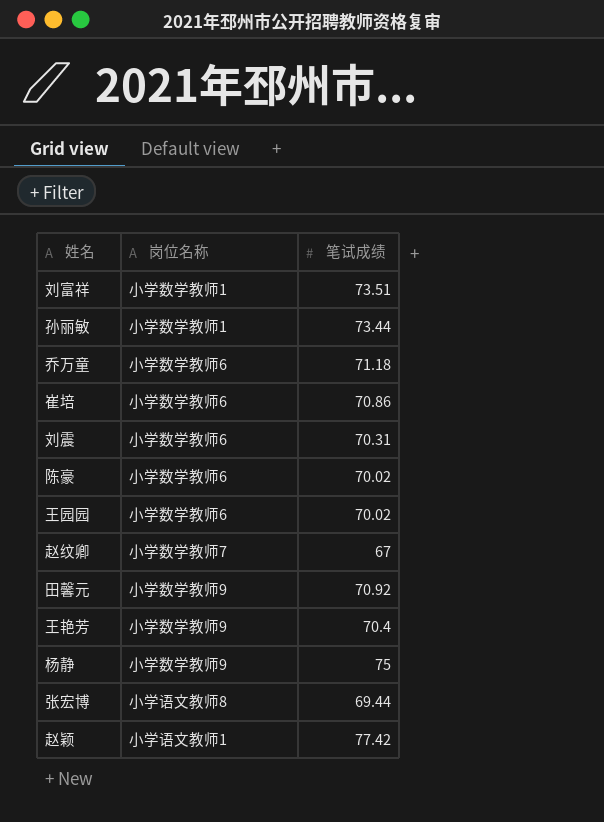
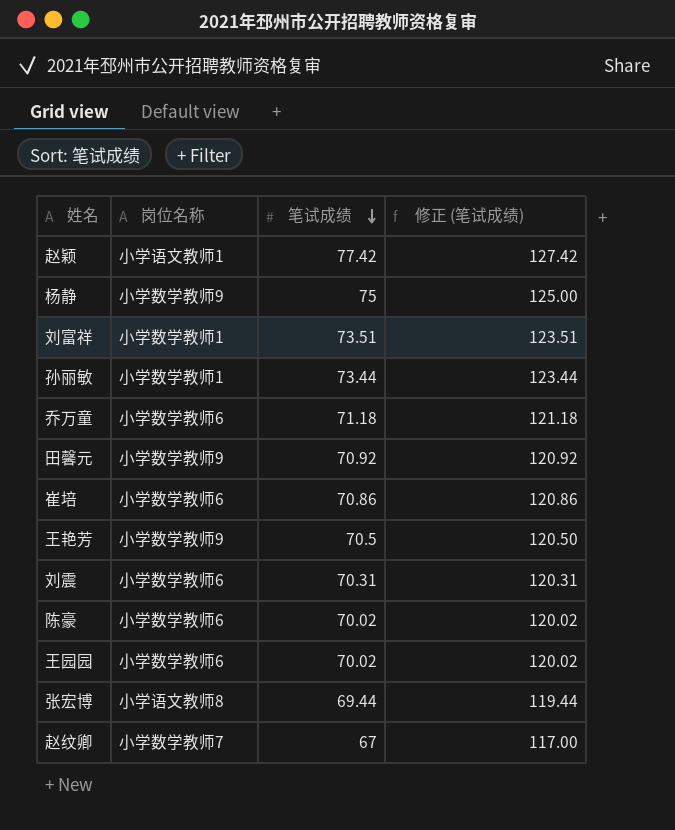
row order: none -> 笔试成绩 descending
column 修正 (笔试成绩) | formula: none -> [笔试成绩] + 50
王艳芳 | 笔试成绩: 70.4 -> 70.5

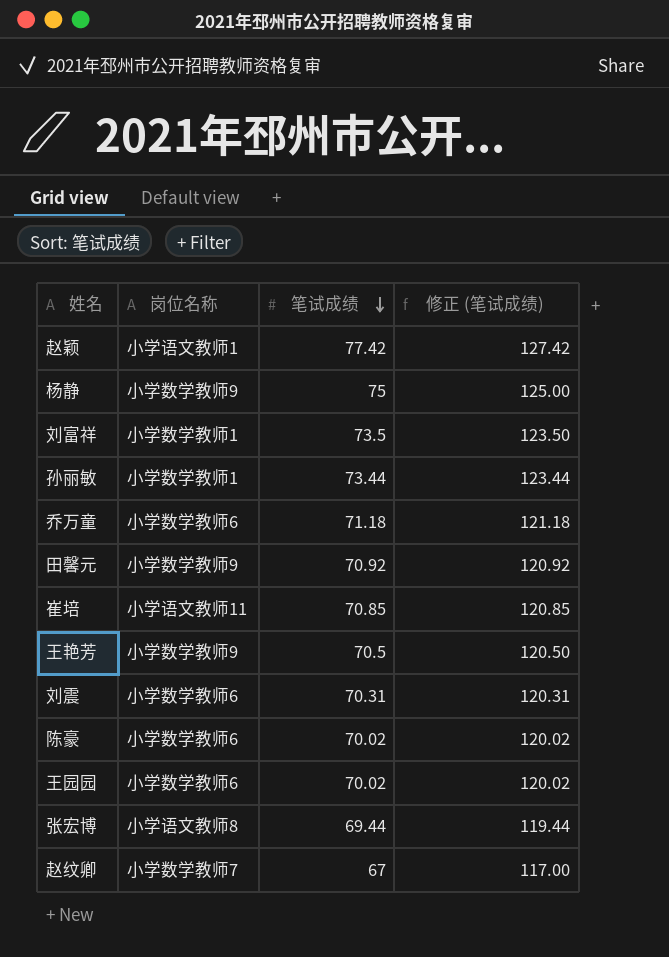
刘富祥 | 笔试成绩: 73.51 -> 73.5
刘富祥 | 修正 (笔试成绩): 123.51 -> 123.50
崔培 | 岗位名称: 小学数学教师6 -> 小学语文教师11
崔培 | 笔试成绩: 70.86 -> 70.85
崔培 | 修正 (笔试成绩): 120.86 -> 120.85

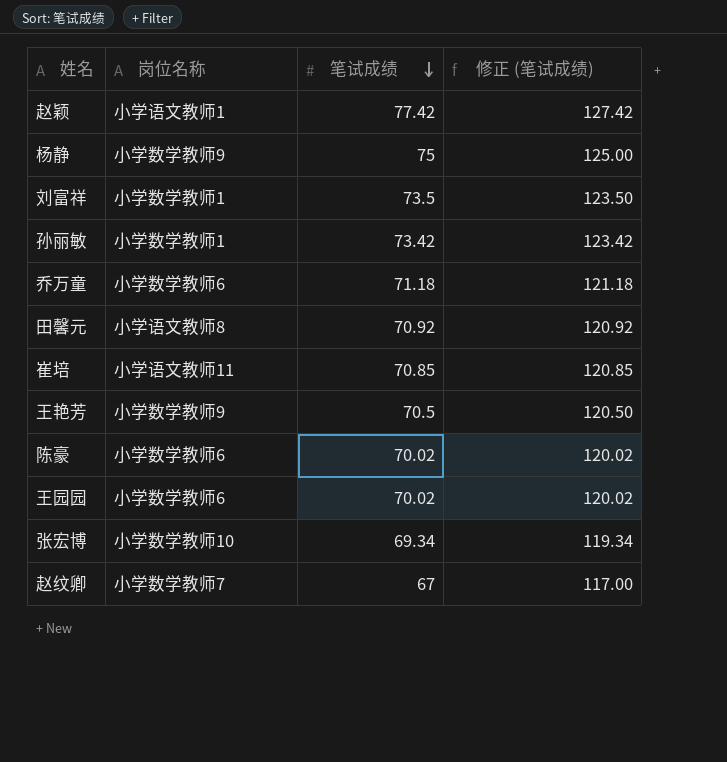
row 刘震: 小学数学教师6 | 70.31 | 120.31 -> none
孙丽敏 | 笔试成绩: 73.44 -> 73.42
孙丽敏 | 修正 (笔试成绩): 123.44 -> 123.42
田馨元 | 岗位名称: 小学数学教师9 -> 小学语文教师8
张宏博 | 岗位名称: 小学语文教师8 -> 小学数学教师10
张宏博 | 笔试成绩: 69.44 -> 69.34
张宏博 | 修正 (笔试成绩): 119.44 -> 119.34

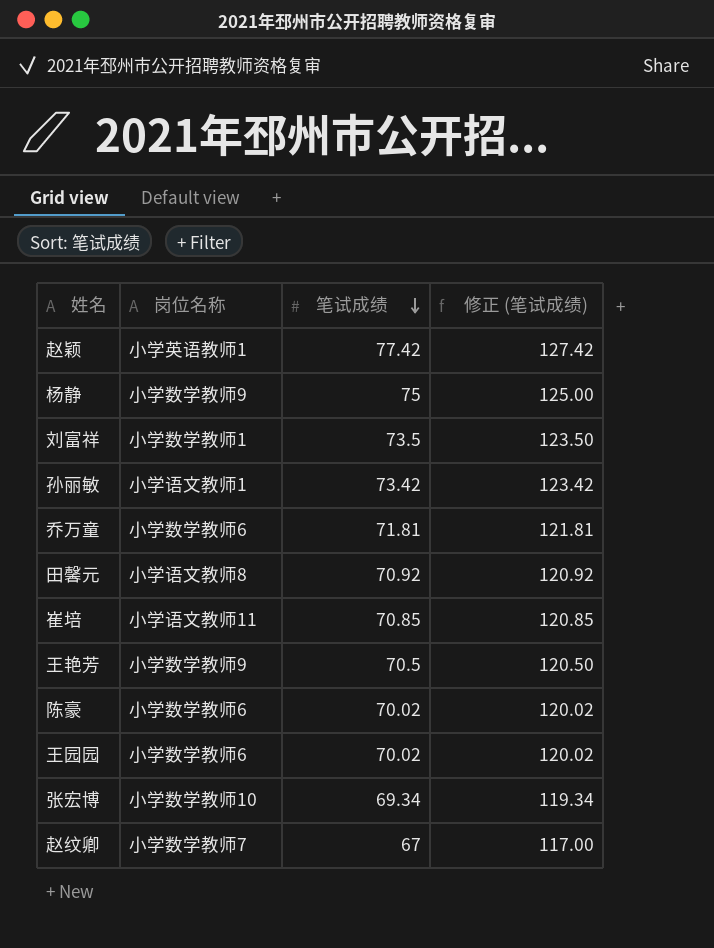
赵颖 | 岗位名称: 小学语文教师1 -> 小学英语教师1
孙丽敏 | 岗位名称: 小学数学教师1 -> 小学语文教师1
乔万童 | 笔试成绩: 71.18 -> 71.81
乔万童 | 修正 (笔试成绩): 121.18 -> 121.81

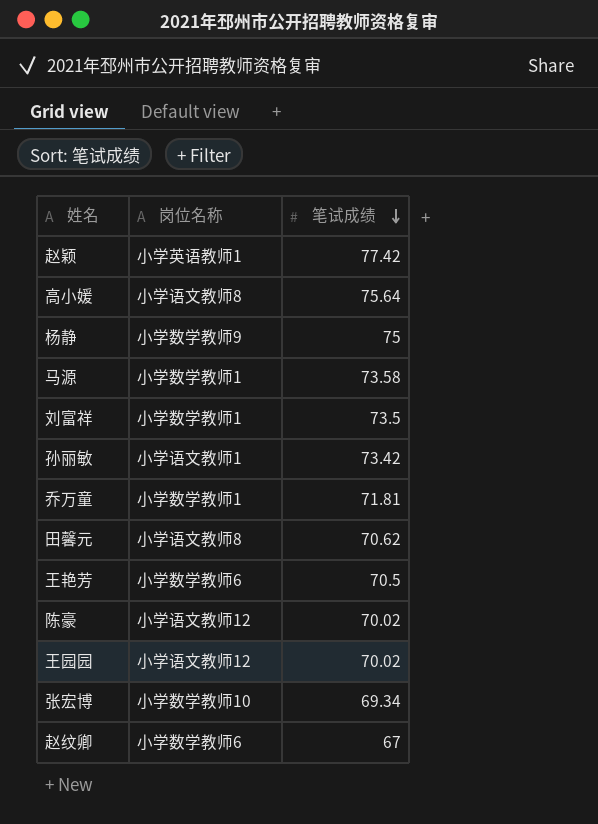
column 修正 (笔试成绩) | formula: [笔试成绩] + 50 -> none
row 崔培: 小学语文教师11 | 70.85 | 120.85 -> none
row 高小媛: none -> 小学语文教师8 | 75.64
row 马源: none -> 小学数学教师1 | 73.58
乔万童 | 岗位名称: 小学数学教师6 -> 小学数学教师1
田馨元 | 笔试成绩: 70.92 -> 70.62
王艳芳 | 岗位名称: 小学数学教师9 -> 小学数学教师6
陈豪 | 岗位名称: 小学数学教师6 -> 小学语文教师12
王园园 | 岗位名称: 小学数学教师6 -> 小学语文教师12
赵纹卿 | 岗位名称: 小学数学教师7 -> 小学数学教师6

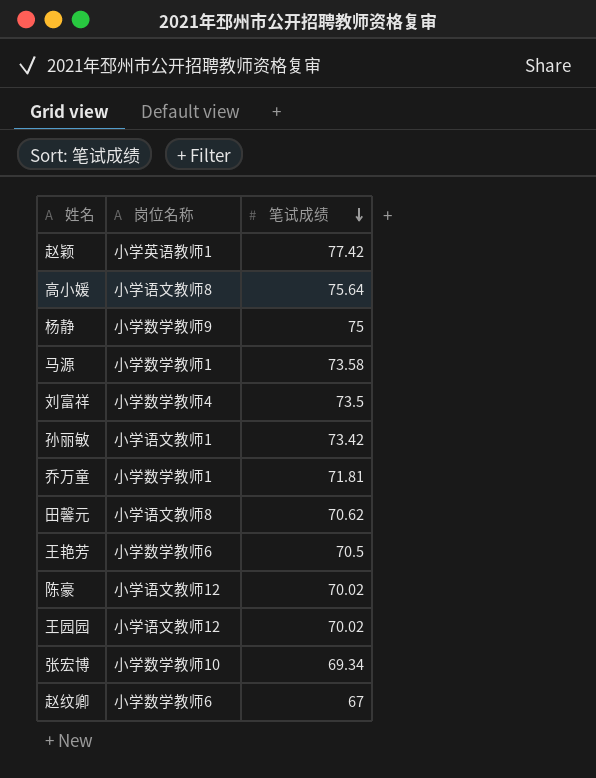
刘富祥 | 岗位名称: 小学数学教师1 -> 小学数学教师4

